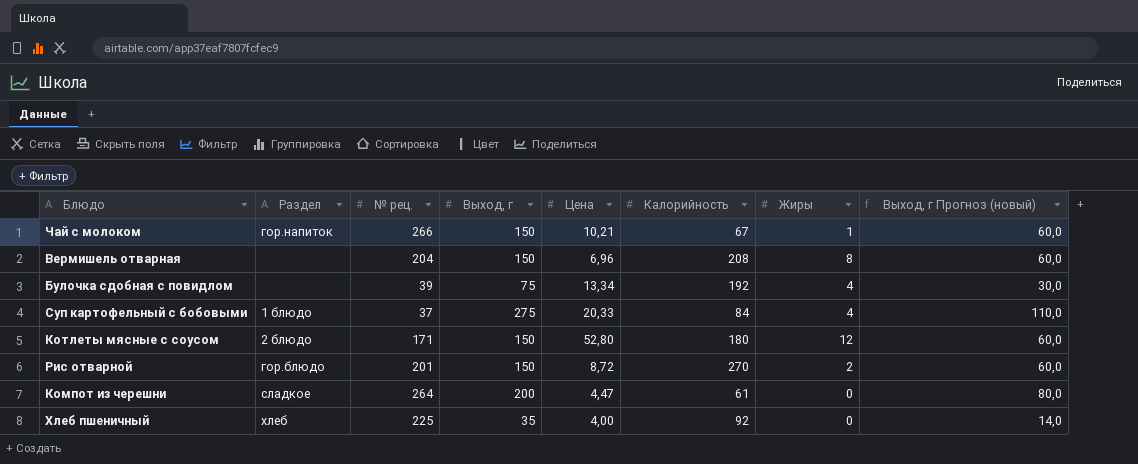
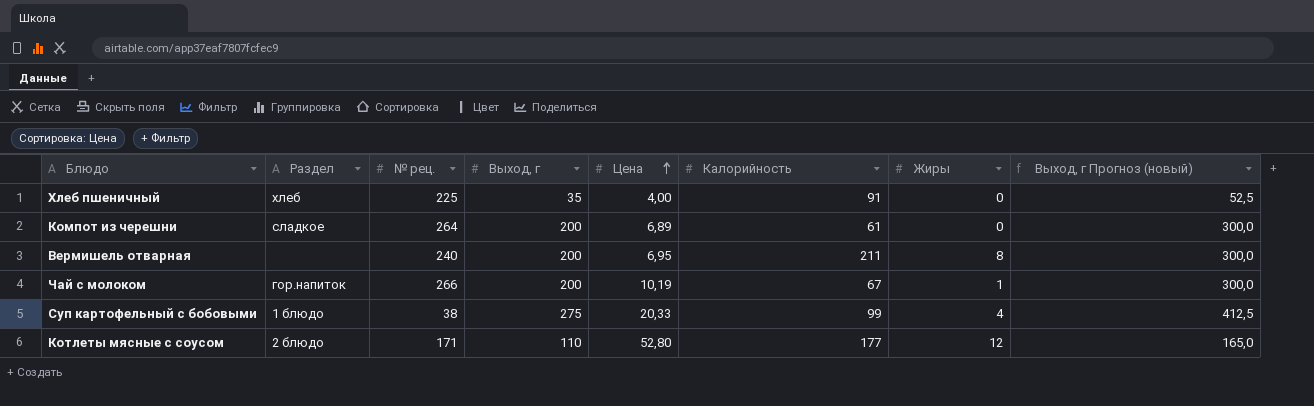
row order: none -> Цена ascending
column Выход, г Прогноз (новый) | formula: [Выход, г] * 0,4 -> [Выход, г] * 1,5
row Булочка сдобная с повидлом: none | 39 | 75 | 13,34 | 192 | 4 | 30,0 -> none
row Рис отварной: гор.блюдо | 201 | 150 | 8,72 | 270 | 2 | 60,0 -> none
Хлеб пшеничный | Калорийность: 92 -> 91
Компот из черешни | Цена: 4,47 -> 6,89
Вермишель отварная | № рец.: 204 -> 240
Вермишель отварная | Выход, г: 150 -> 200
Вермишель отварная | Цена: 6,96 -> 6,95
Вермишель отварная | Калорийность: 208 -> 211
Чай с молоком | Выход, г: 150 -> 200
Чай с молоком | Цена: 10,21 -> 10,19
Суп картофельный с бобовыми | № рец.: 37 -> 38
Суп картофельный с бобовыми | Калорийность: 84 -> 99
Котлеты мясные с соусом | Выход, г: 150 -> 110
Котлеты мясные с соусом | Калорийность: 180 -> 177

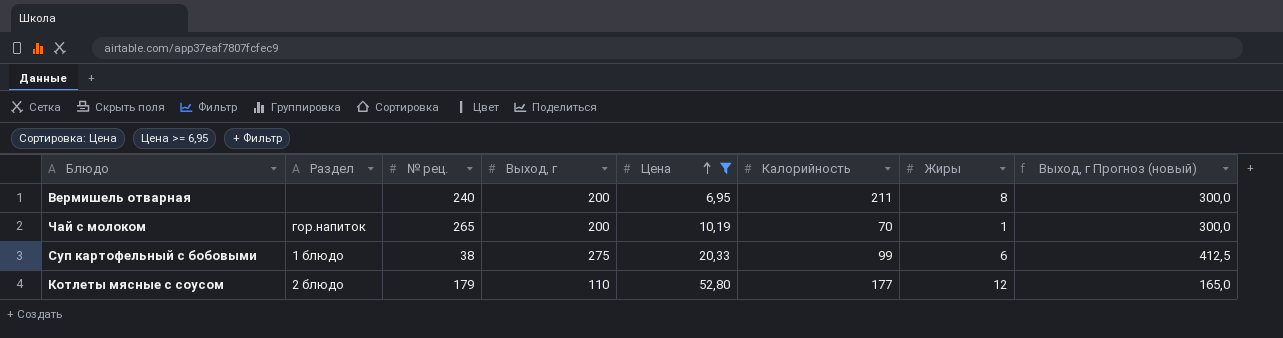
filter: none -> Цена >= 6,95
Чай с молоком | № рец.: 266 -> 265
Чай с молоком | Калорийность: 67 -> 70
Суп картофельный с бобовыми | Жиры: 4 -> 6
Котлеты мясные с соусом | № рец.: 171 -> 179

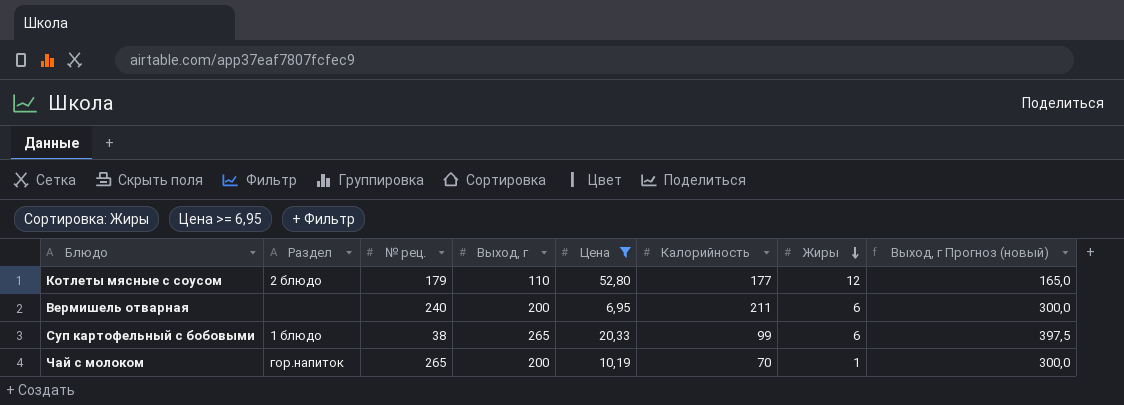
row order: Цена ascending -> Жиры descending
Вермишель отварная | Жиры: 8 -> 6
Суп картофельный с бобовыми | Выход, г: 275 -> 265
Суп картофельный с бобовыми | Выход, г Прогноз (новый): 412,5 -> 397,5

